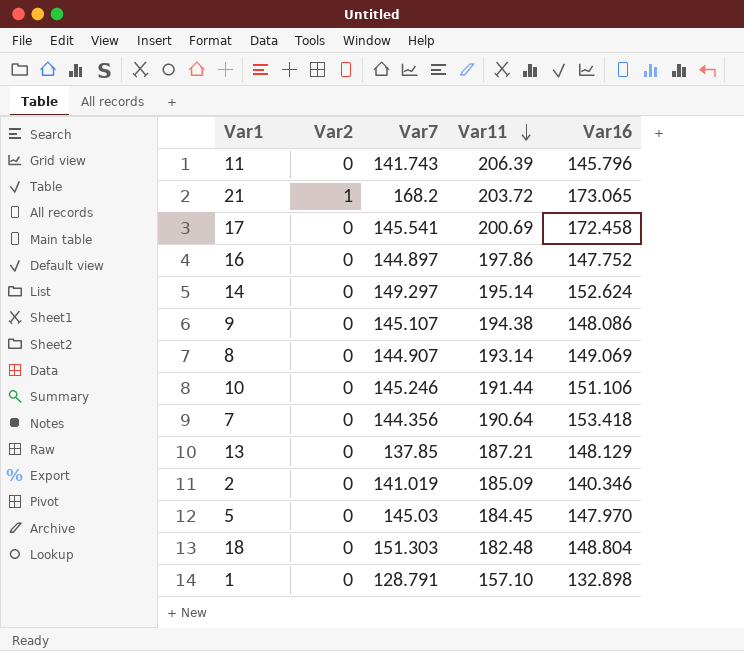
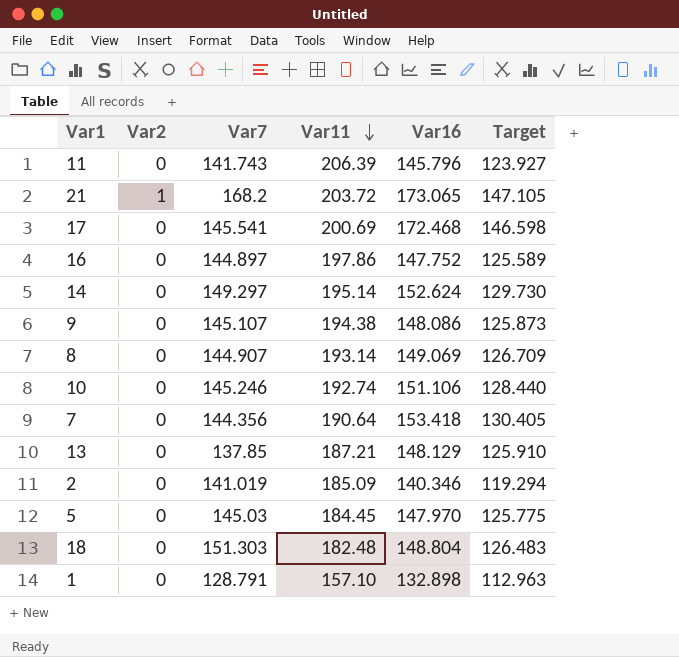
column Target | formula: none -> [Var16] * 0.85
17 | Var16: 172.458 -> 172.468
10 | Var11: 191.44 -> 192.74

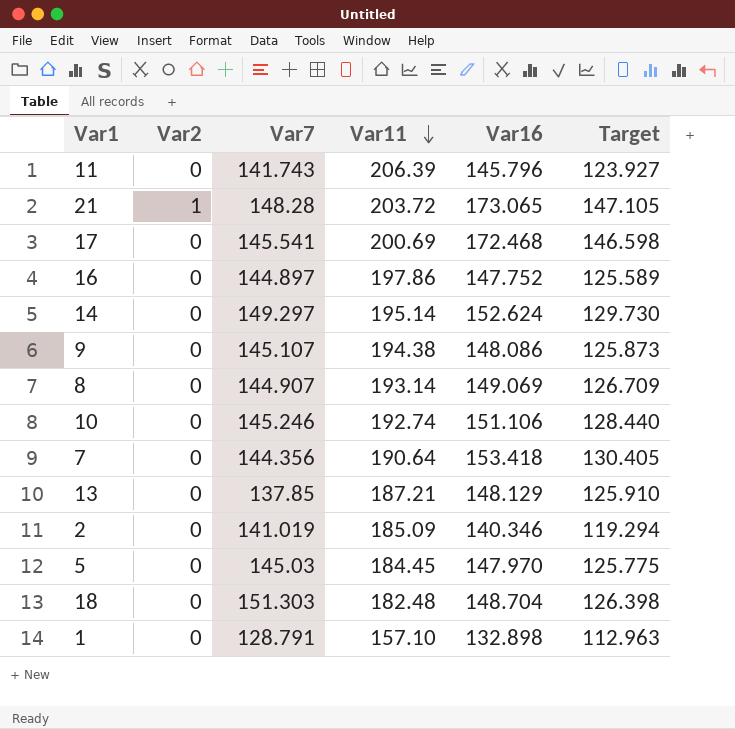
21 | Var7: 168.2 -> 148.28
18 | Var16: 148.804 -> 148.704
18 | Target: 126.483 -> 126.398

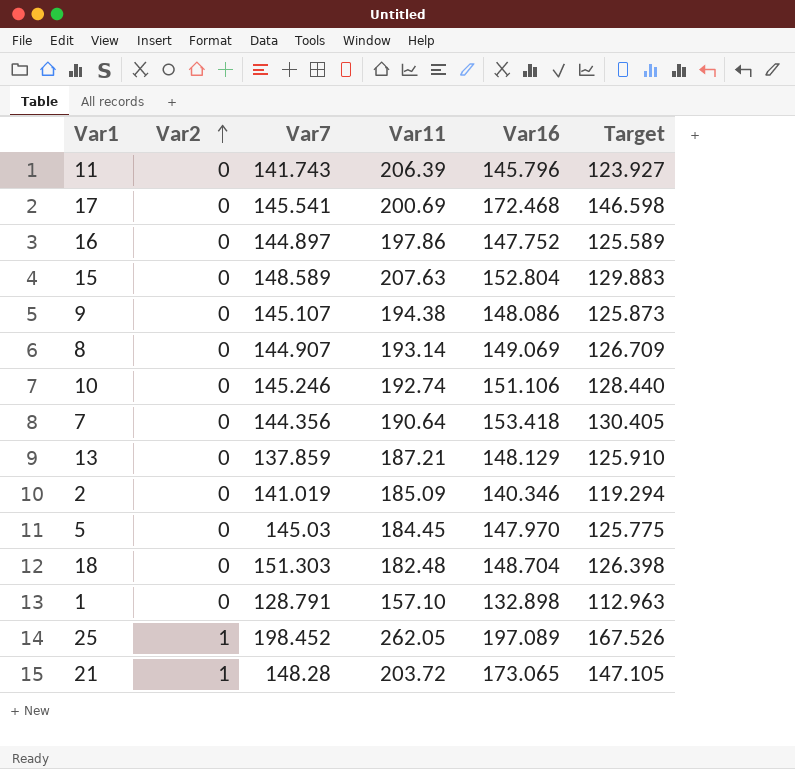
row order: Var11 descending -> Var2 ascending
row 14: 0 | 149.297 | 195.14 | 152.624 | 129.730 -> none
row 15: none -> 0 | 148.589 | 207.63 | 152.804 | 129.883
13 | Var7: 137.85 -> 137.859
row 25: none -> 1 | 198.452 | 262.05 | 197.089 | 167.526

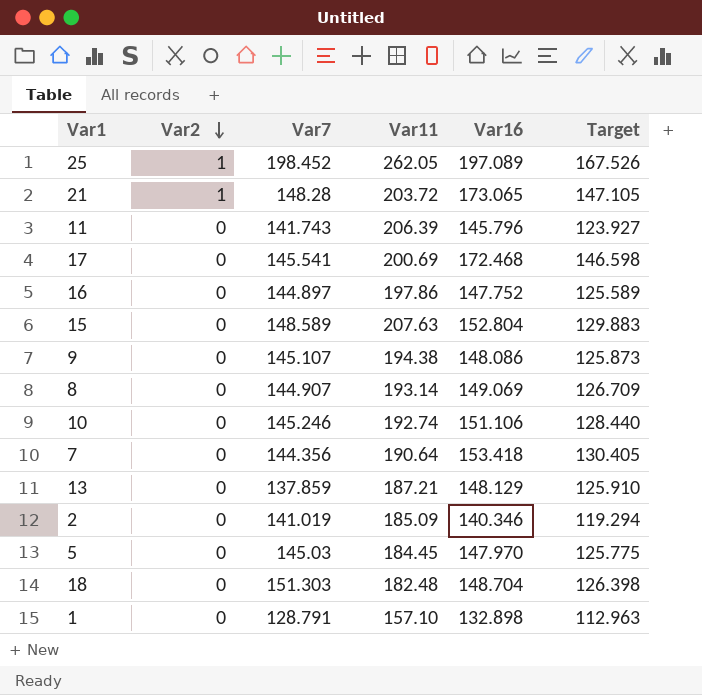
row order: Var2 ascending -> Var2 descending

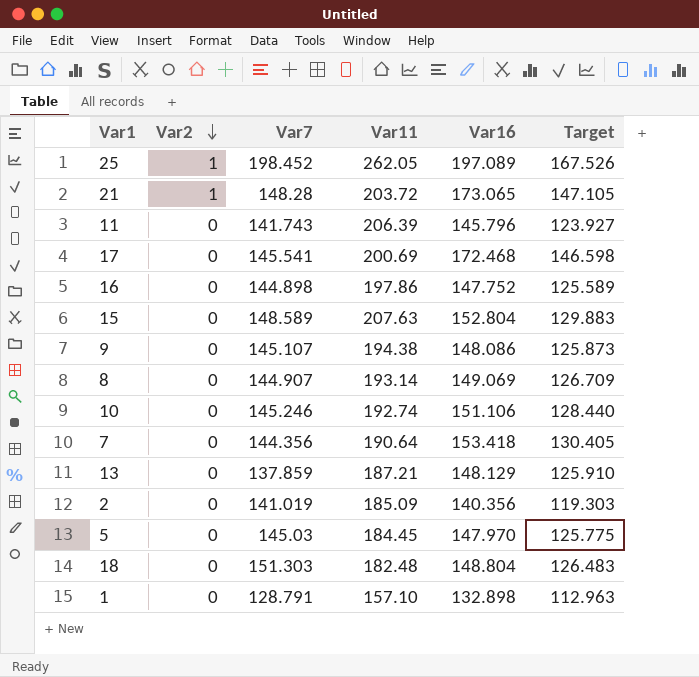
16 | Var7: 144.897 -> 144.898
2 | Var16: 140.346 -> 140.356
2 | Target: 119.294 -> 119.303
18 | Var16: 148.704 -> 148.804
18 | Target: 126.398 -> 126.483

